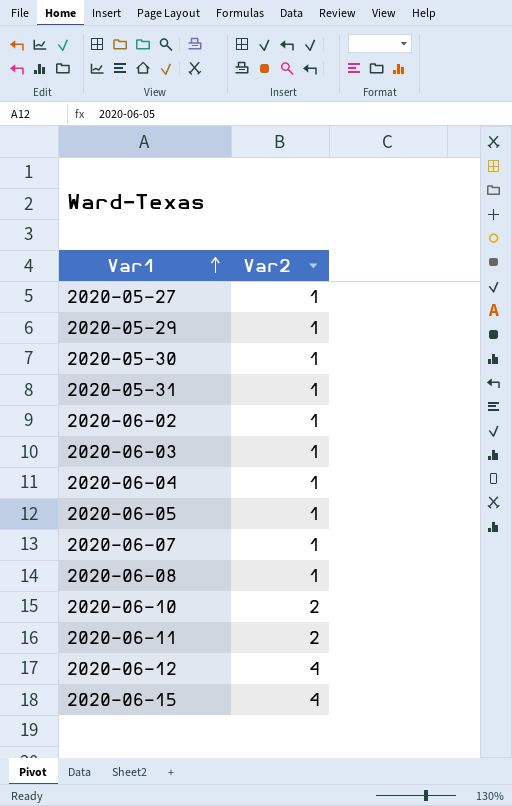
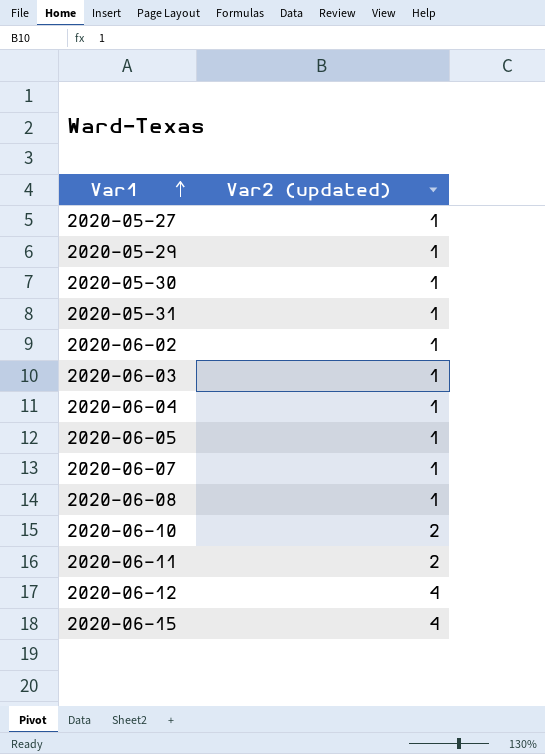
column name: Var2 -> Var2 (updated)

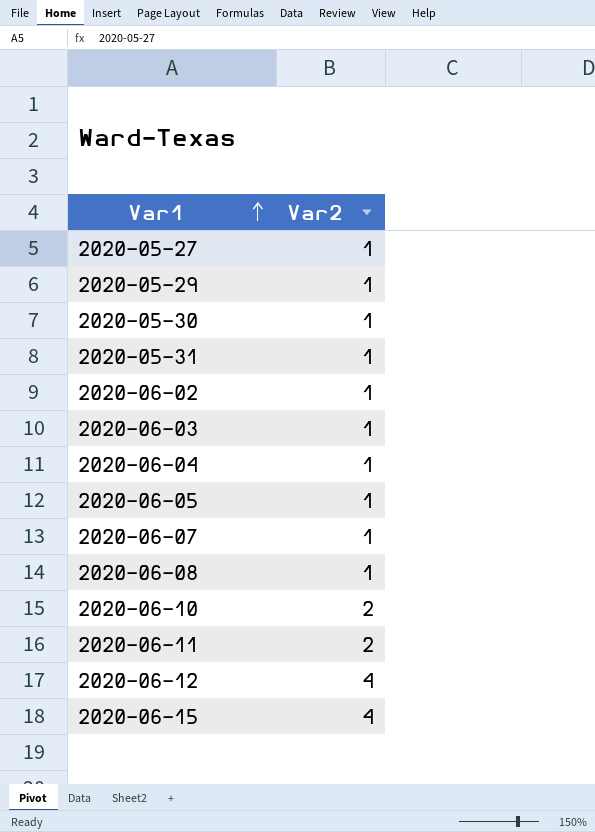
column name: Var2 (updated) -> Var2

